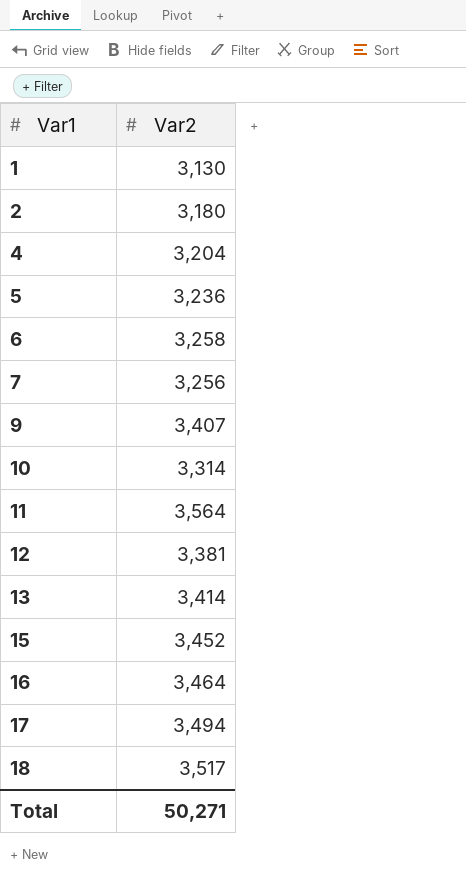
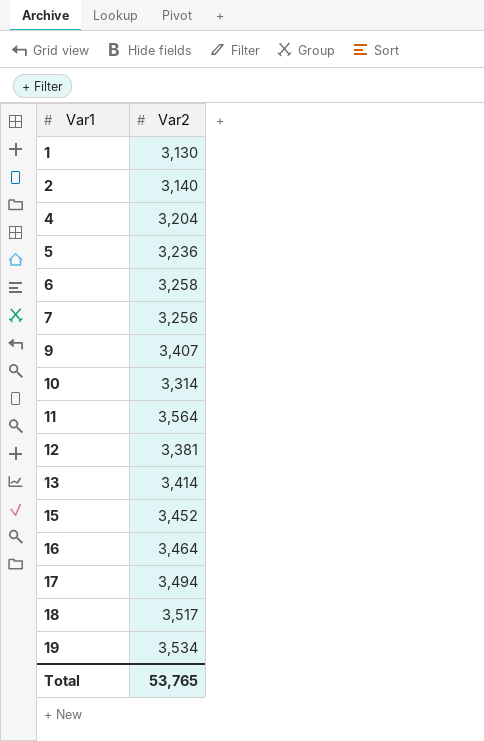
2 | Var2: 3,180 -> 3,140
row 19: none -> 3,534
Total | Var2: 50,271 -> 53,765

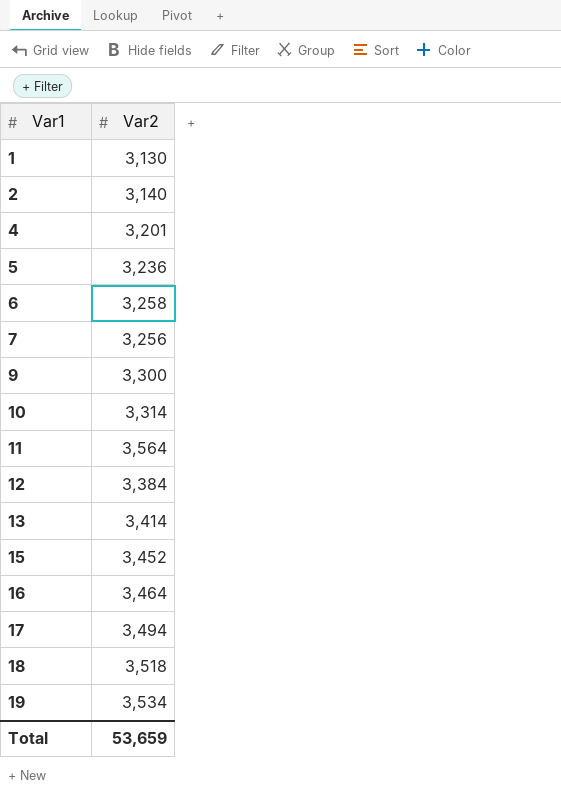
4 | Var2: 3,204 -> 3,201
9 | Var2: 3,407 -> 3,300
12 | Var2: 3,381 -> 3,384
18 | Var2: 3,517 -> 3,518
Total | Var2: 53,765 -> 53,659

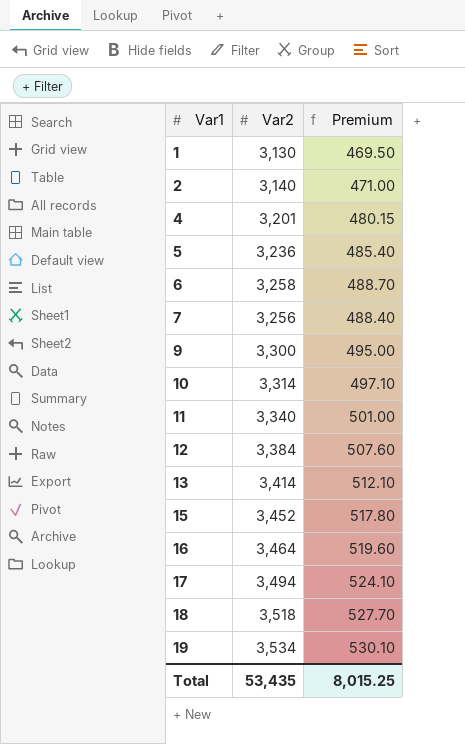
column Premium | formula: none -> [Var2] * 0.15
11 | Var2: 3,564 -> 3,340
Total | Var2: 53,659 -> 53,435

